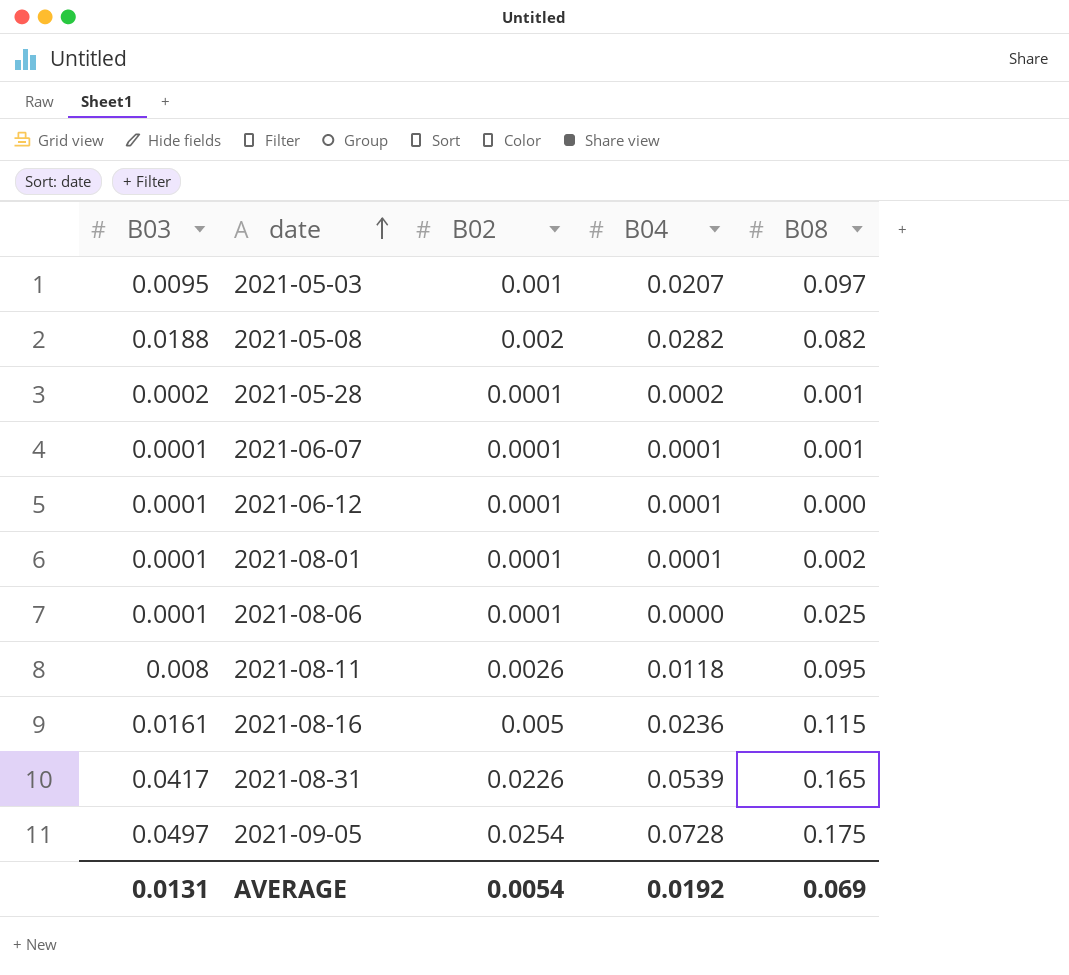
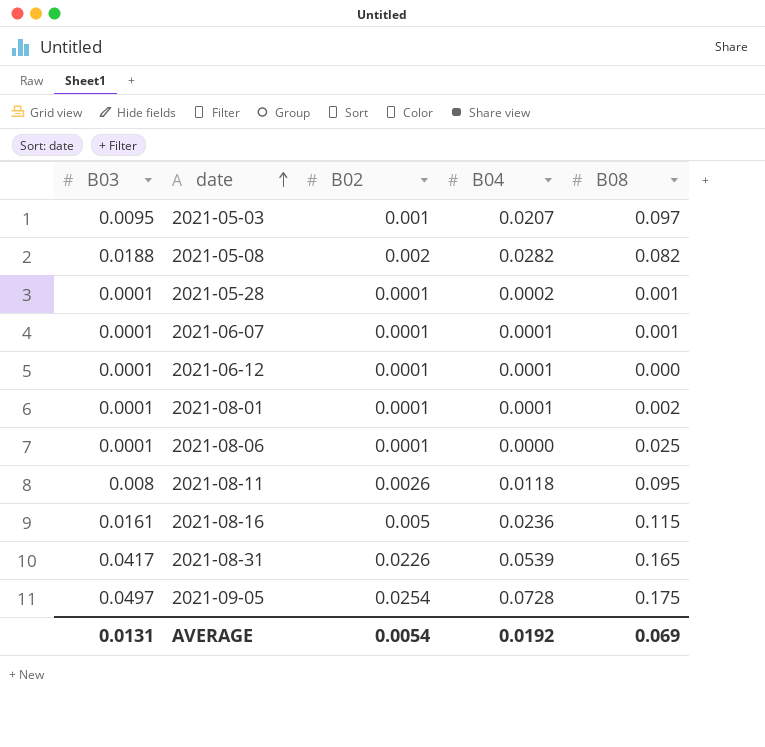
2021-05-28 | B03: 0.0002 -> 0.0001

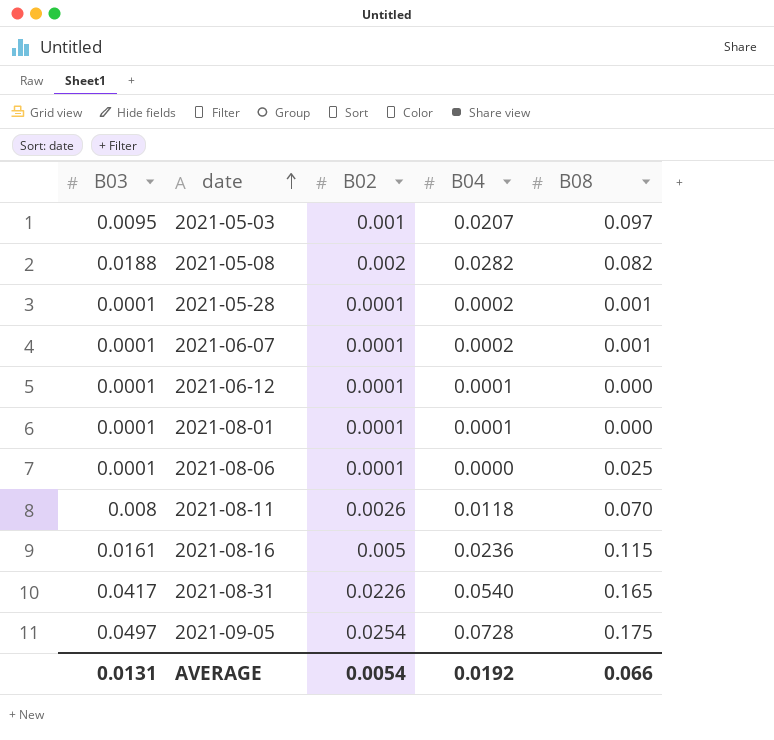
2021-06-07 | B04: 0.0001 -> 0.0002
2021-08-01 | B08: 0.002 -> 0.000
2021-08-11 | B08: 0.095 -> 0.070
2021-08-31 | B04: 0.0539 -> 0.0540
AVERAGE | B08: 0.069 -> 0.066

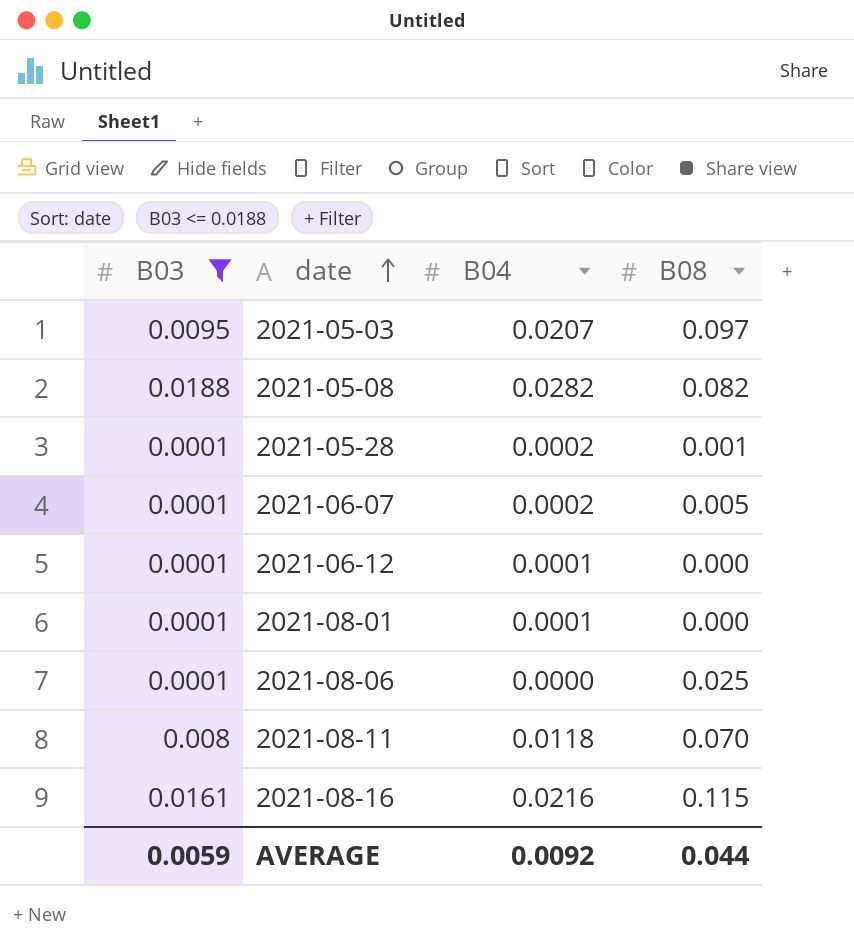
filter: none -> B03 <= 0.0188
column B02 | position: 3 -> none
2021-06-07 | B08: 0.001 -> 0.005
2021-08-16 | B04: 0.0236 -> 0.0216
AVERAGE | B03: 0.0131 -> 0.0059
AVERAGE | B04: 0.0192 -> 0.0092
AVERAGE | B08: 0.066 -> 0.044

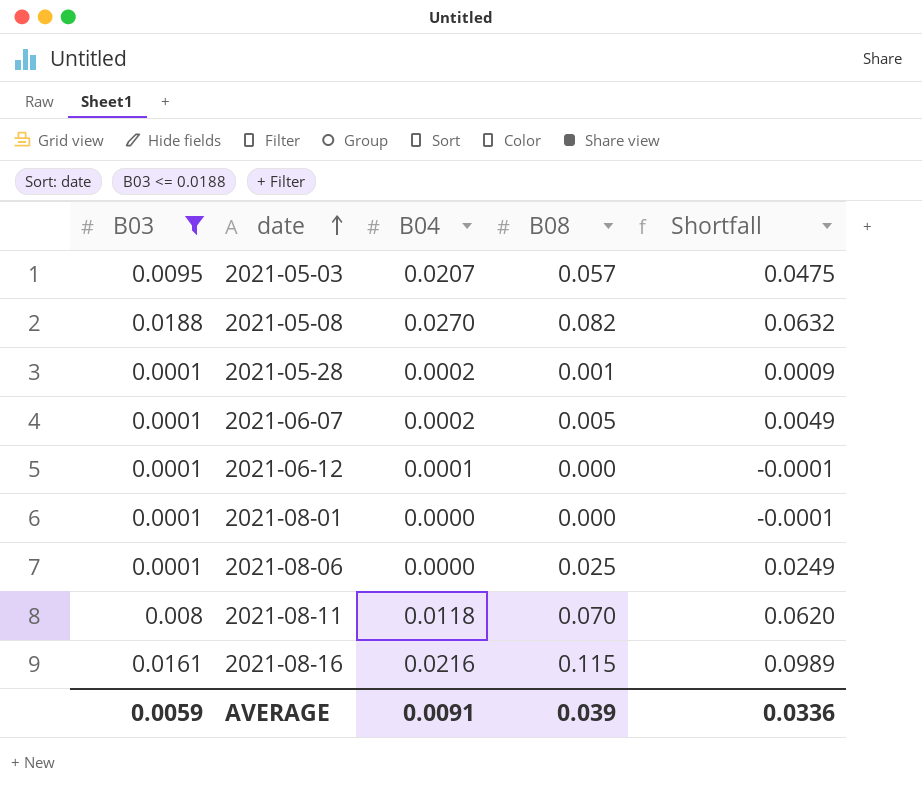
column Shortfall | formula: none -> [B08] - [B03]
2021-05-03 | B08: 0.097 -> 0.057
2021-05-08 | B04: 0.0282 -> 0.0270
2021-08-01 | B04: 0.0001 -> 0.0000
AVERAGE | B04: 0.0092 -> 0.0091
AVERAGE | B08: 0.044 -> 0.039

